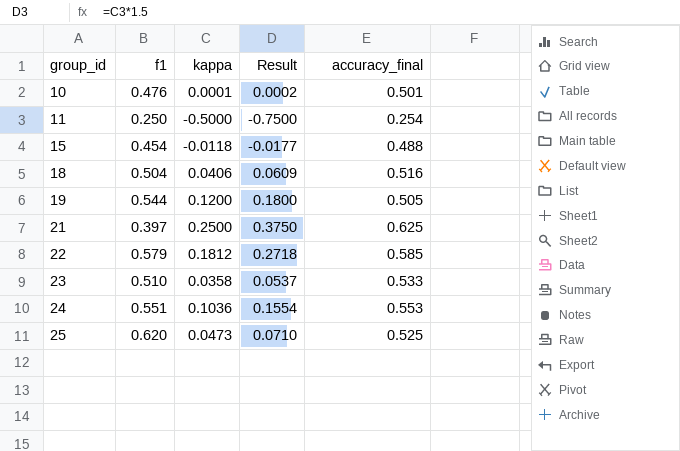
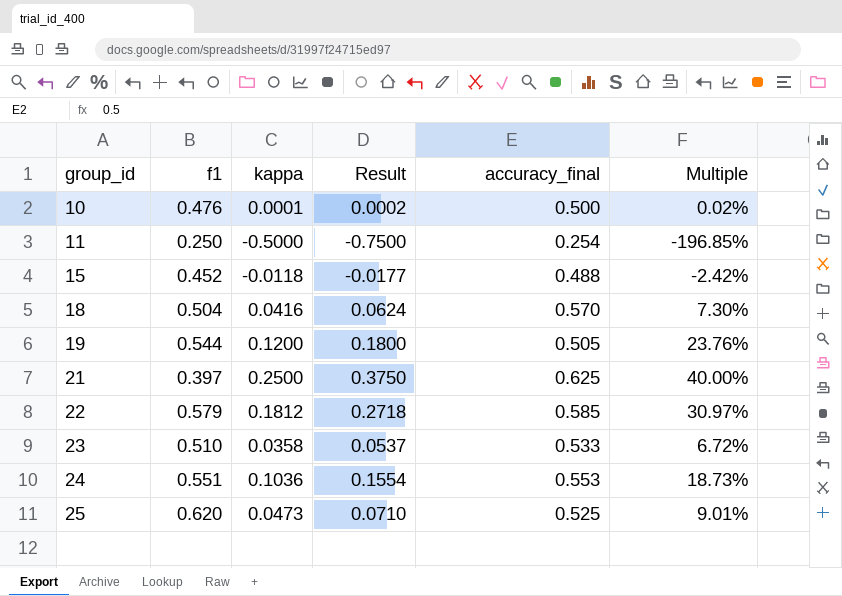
column Multiple | formula: none -> [kappa] / [accuracy_final]
10 | accuracy_final: 0.501 -> 0.500
15 | f1: 0.454 -> 0.452
18 | kappa: 0.0406 -> 0.0416
18 | Result: 0.0609 -> 0.0624
18 | accuracy_final: 0.516 -> 0.570

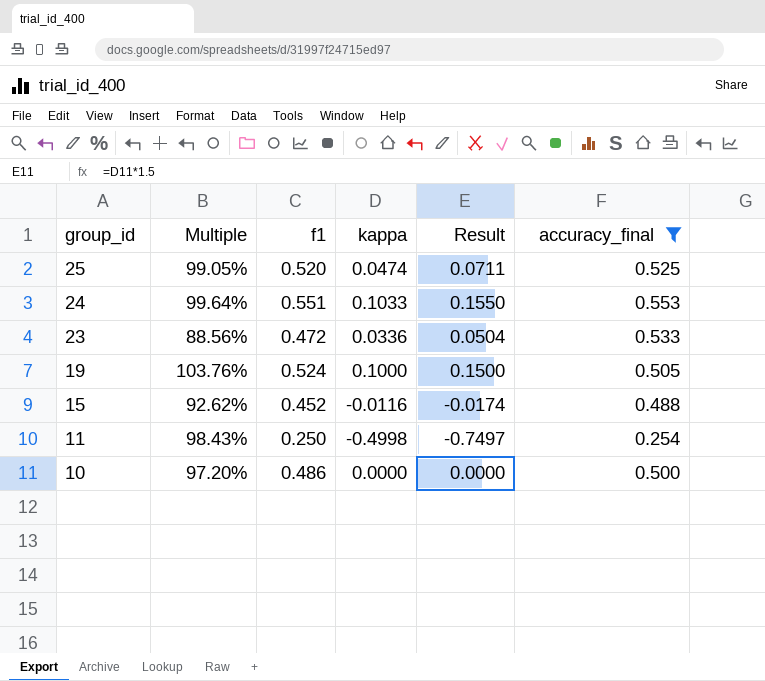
filter: none -> accuracy_final <= 0.553
row order: group_id ascending -> group_id descending
column Multiple | formula: [kappa] / [accuracy_final] -> [f1] / [accuracy_final]
column Multiple | position: 6 -> 2
25 | f1: 0.620 -> 0.520
25 | kappa: 0.0473 -> 0.0474
25 | Result: 0.0710 -> 0.0711
24 | kappa: 0.1036 -> 0.1033
24 | Result: 0.1554 -> 0.1550
23 | f1: 0.510 -> 0.472
23 | kappa: 0.0358 -> 0.0336
23 | Result: 0.0537 -> 0.0504
19 | f1: 0.544 -> 0.524
19 | kappa: 0.1200 -> 0.1000
19 | Result: 0.1800 -> 0.1500
15 | kappa: -0.0118 -> -0.0116
15 | Result: -0.0177 -> -0.0174
11 | kappa: -0.5000 -> -0.4998
11 | Result: -0.7500 -> -0.7497
10 | f1: 0.476 -> 0.486
10 | kappa: 0.0001 -> 0.0000
10 | Result: 0.0002 -> 0.0000

